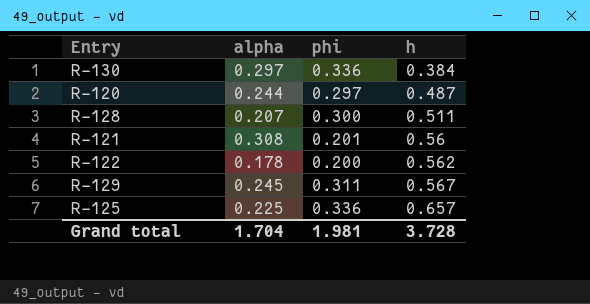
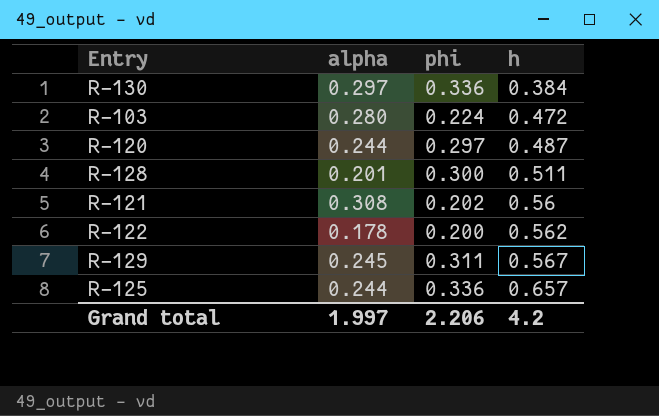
row R-103: none -> 0.280 | 0.224 | 0.472
R-128 | alpha: 0.207 -> 0.201
R-121 | phi: 0.201 -> 0.202
R-125 | alpha: 0.225 -> 0.244
Grand total | alpha: 1.704 -> 1.997
Grand total | phi: 1.981 -> 2.206
Grand total | h: 3.728 -> 4.2

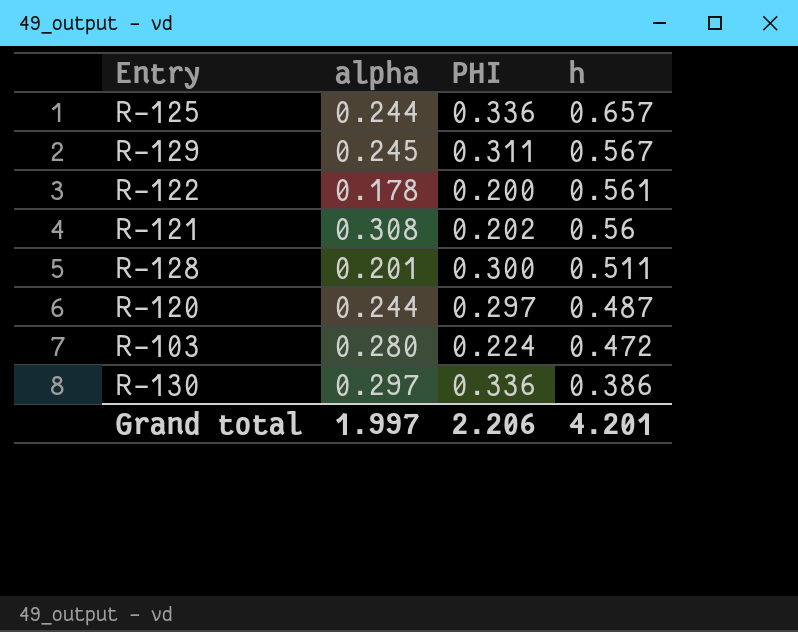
row order: h ascending -> h descending
column name: phi -> PHI
R-122 | h: 0.562 -> 0.561
R-130 | h: 0.384 -> 0.386
Grand total | h: 4.2 -> 4.201

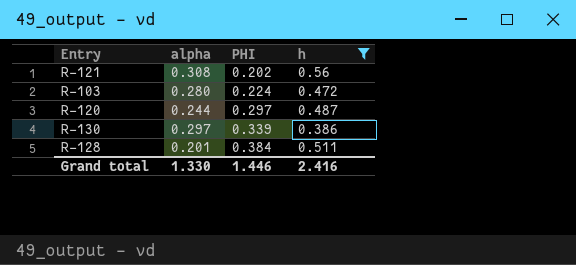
filter: none -> h <= 0.56
row order: h descending -> PHI ascending
R-130 | PHI: 0.336 -> 0.339
R-128 | PHI: 0.300 -> 0.384
Grand total | alpha: 1.997 -> 1.330
Grand total | PHI: 2.206 -> 1.446
Grand total | h: 4.201 -> 2.416

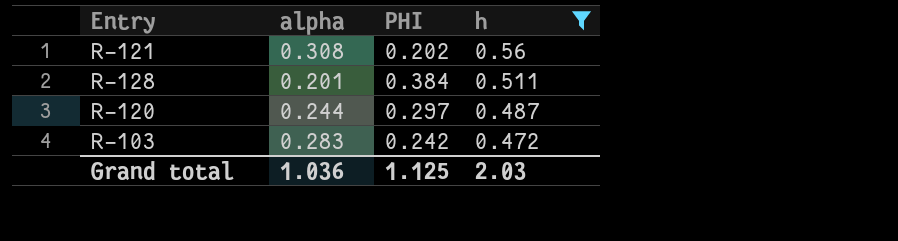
row order: PHI ascending -> h descending
row R-130: 0.297 | 0.339 | 0.386 -> none
R-103 | alpha: 0.280 -> 0.283
R-103 | PHI: 0.224 -> 0.242
Grand total | alpha: 1.330 -> 1.036
Grand total | PHI: 1.446 -> 1.125
Grand total | h: 2.416 -> 2.03

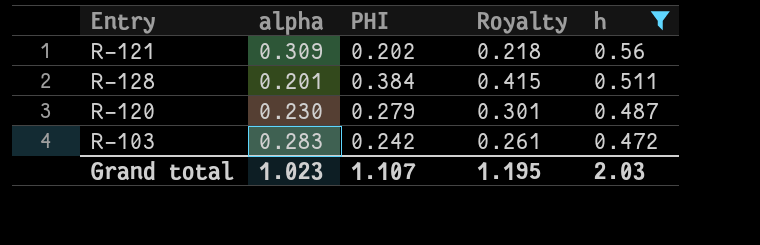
column Royalty | formula: none -> [PHI] * 1.08
R-121 | alpha: 0.308 -> 0.309
R-120 | alpha: 0.244 -> 0.230
R-120 | PHI: 0.297 -> 0.279
Grand total | alpha: 1.036 -> 1.023
Grand total | PHI: 1.125 -> 1.107

